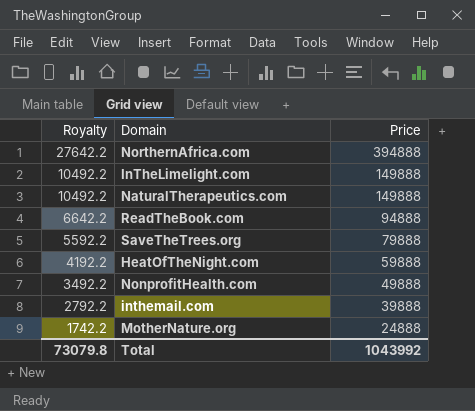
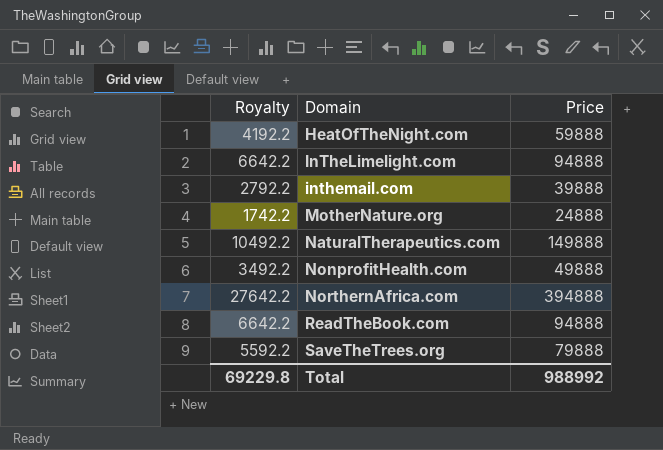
row order: Royalty descending -> Domain ascending
InTheLimelight.com | Royalty: 10492.2 -> 6642.2
InTheLimelight.com | Price: 149888 -> 94888
Total | Royalty: 73079.8 -> 69229.8
Total | Price: 1043992 -> 988992

